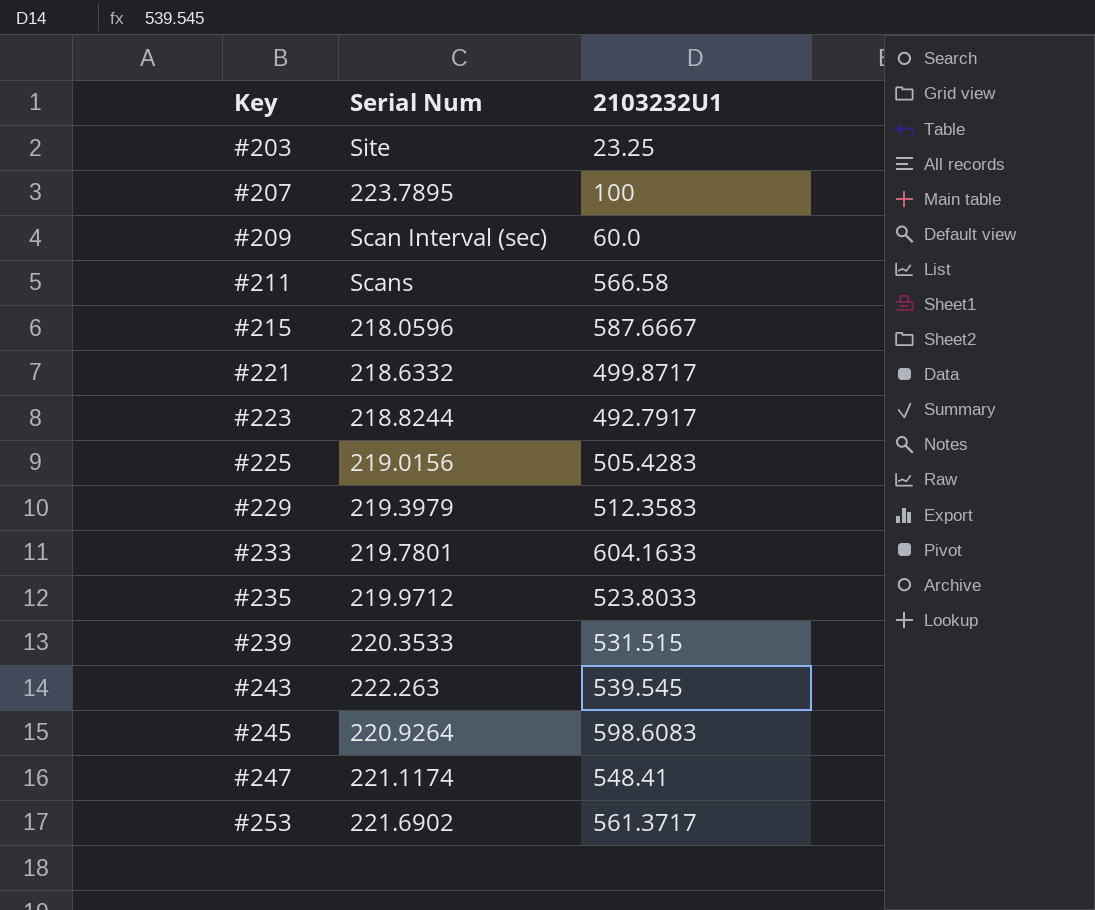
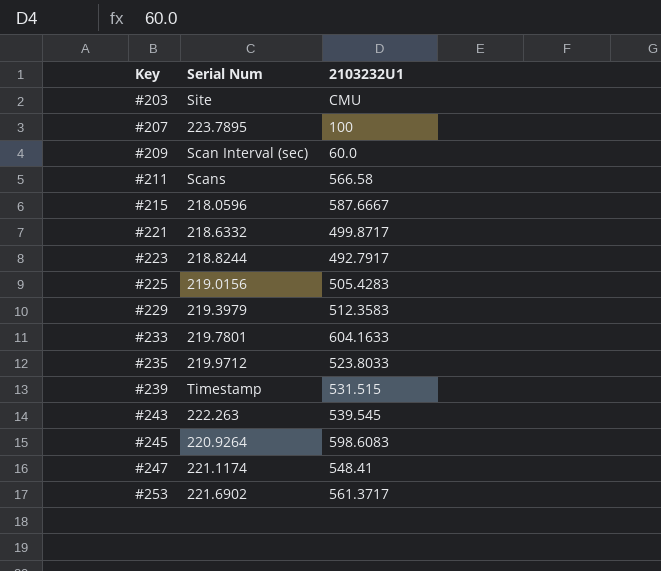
#203 | 2103232U1: 23.25 -> CMU
#239 | Serial Num: 220.3533 -> Timestamp

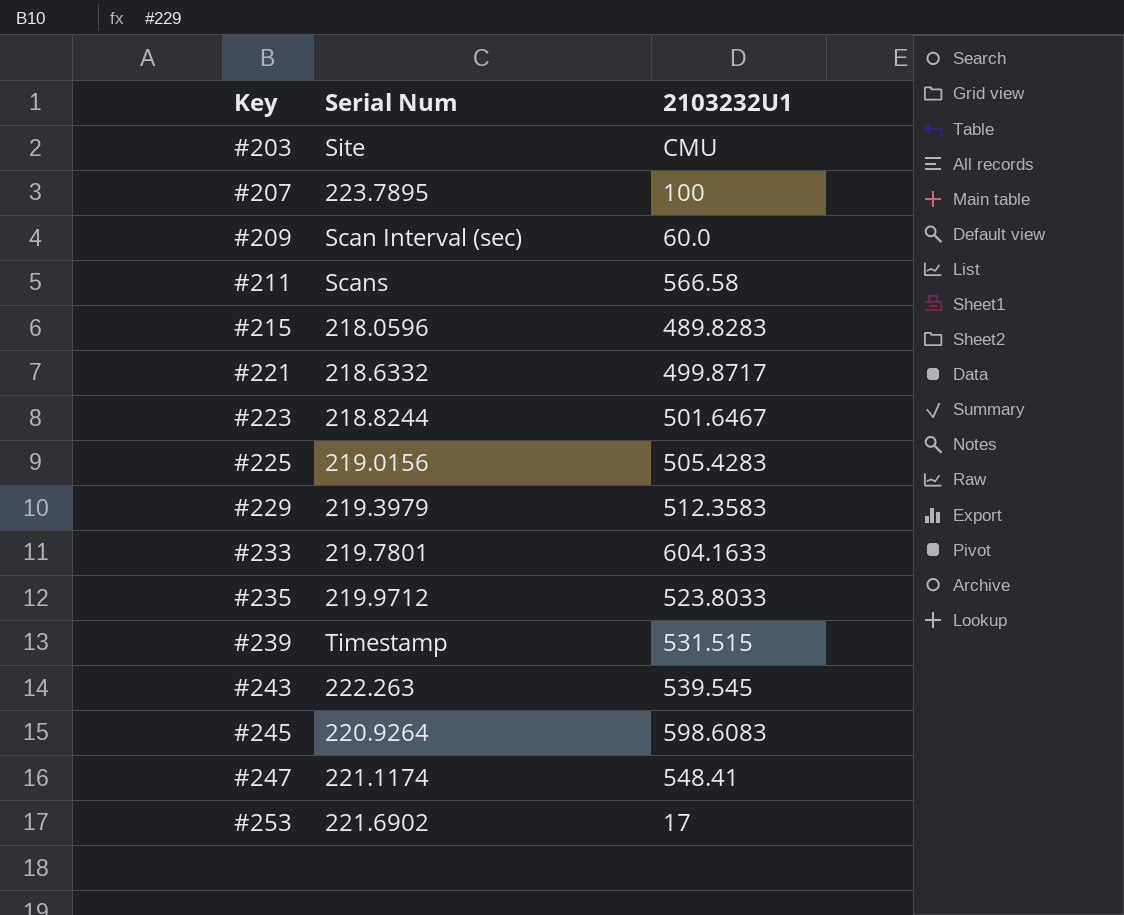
#215 | 2103232U1: 587.6667 -> 489.8283
#223 | 2103232U1: 492.7917 -> 501.6467
#253 | 2103232U1: 561.3717 -> 17

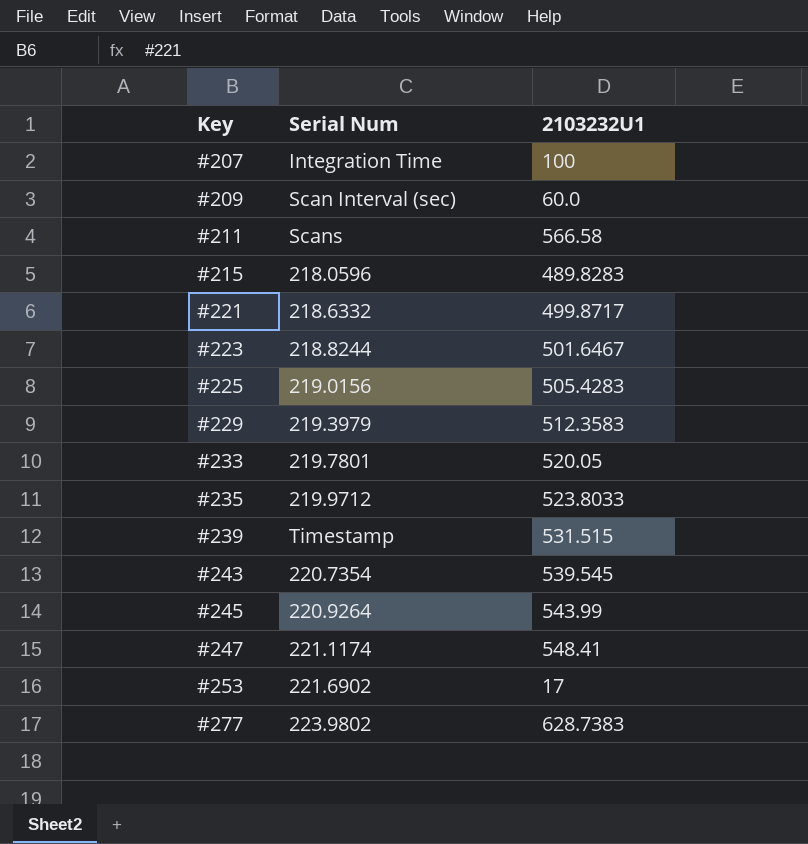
row #203: Site | CMU -> none
#207 | Serial Num: 223.7895 -> Integration Time
#233 | 2103232U1: 604.1633 -> 520.05
#243 | Serial Num: 222.263 -> 220.7354
#245 | 2103232U1: 598.6083 -> 543.99
row #277: none -> 223.9802 | 628.7383

